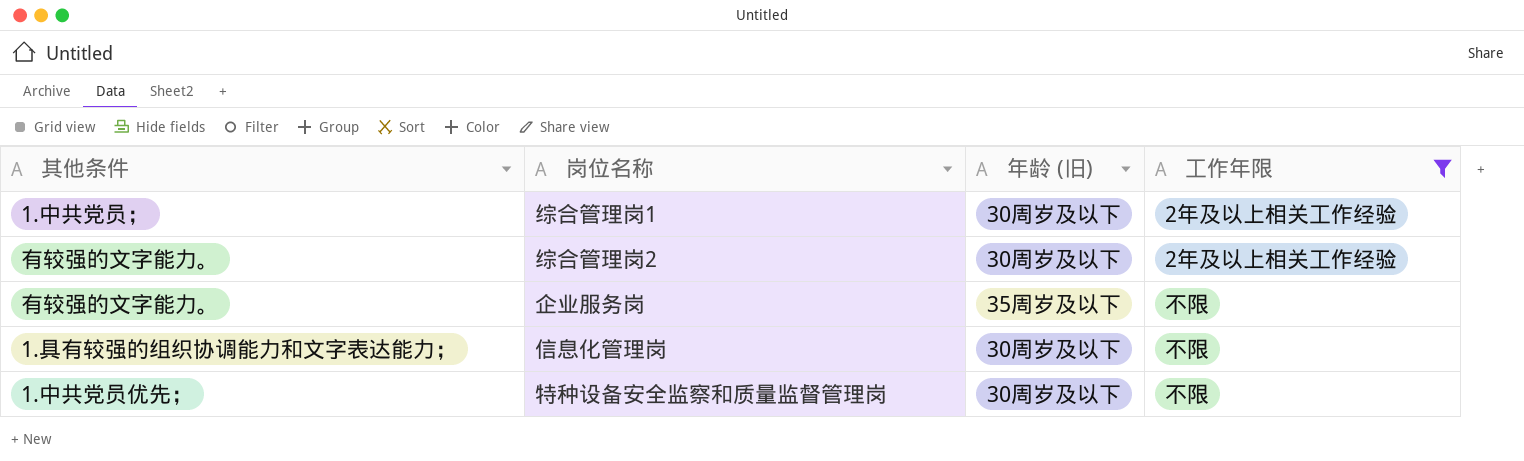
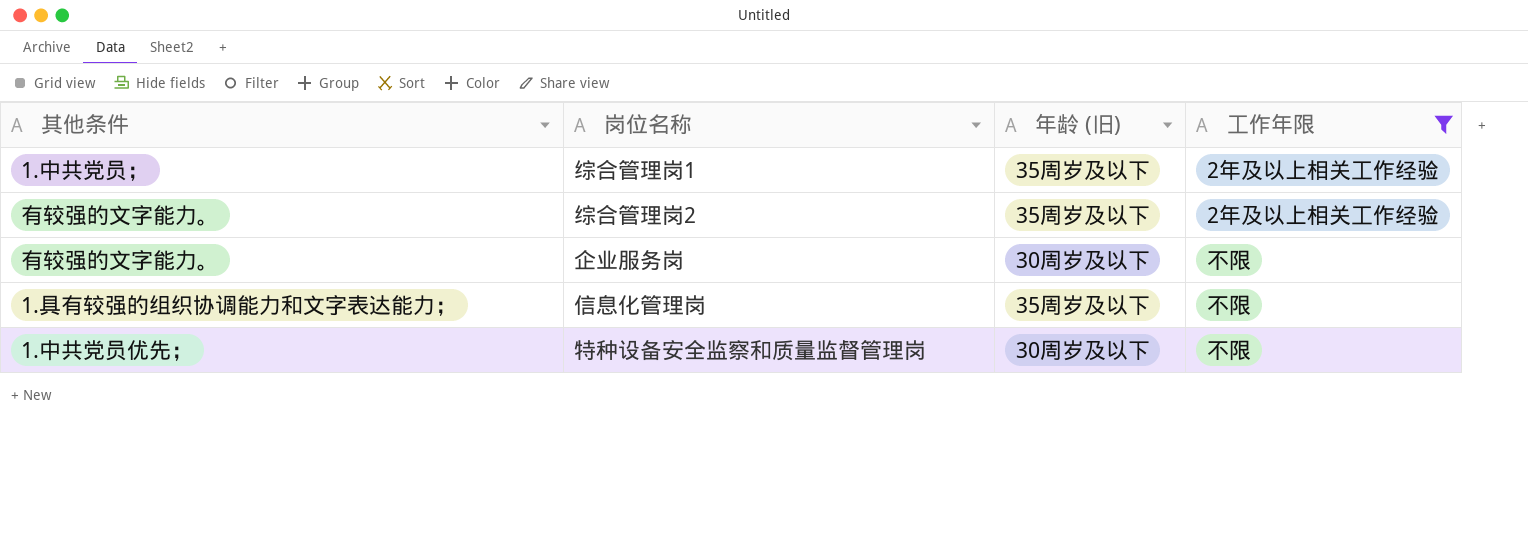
综合管理岗1 | 年龄 (旧): 30周岁及以下 -> 35周岁及以下
综合管理岗2 | 年龄 (旧): 30周岁及以下 -> 35周岁及以下
企业服务岗 | 年龄 (旧): 35周岁及以下 -> 30周岁及以下
信息化管理岗 | 年龄 (旧): 30周岁及以下 -> 35周岁及以下

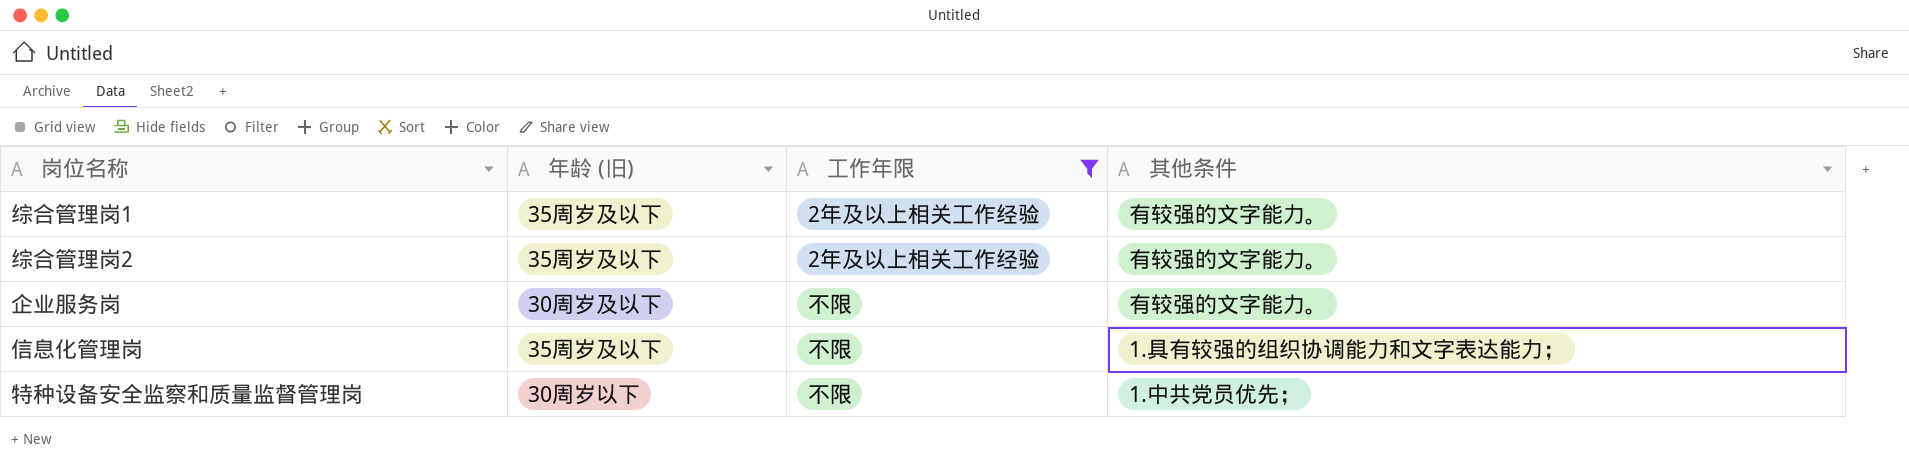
column 其他条件 | position: 1 -> 4
综合管理岗1 | 其他条件: 1.中共党员； -> 有较强的文字能力。
特种设备安全监察和质量监督管理岗 | 年龄 (旧): 30周岁及以下 -> 30周岁以下

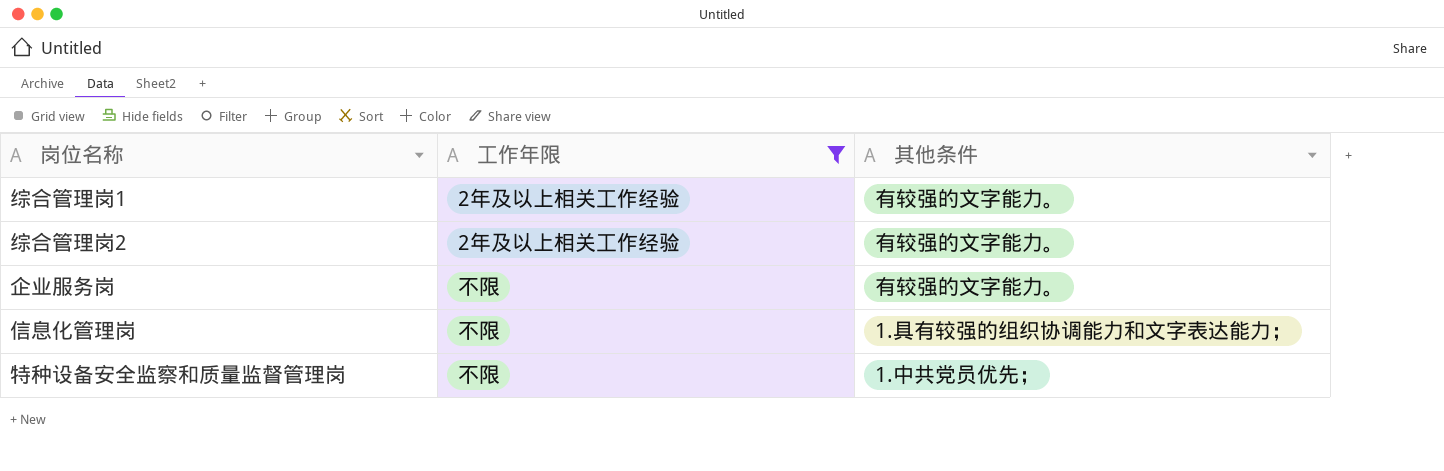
column 年龄 (旧) | position: 2 -> none

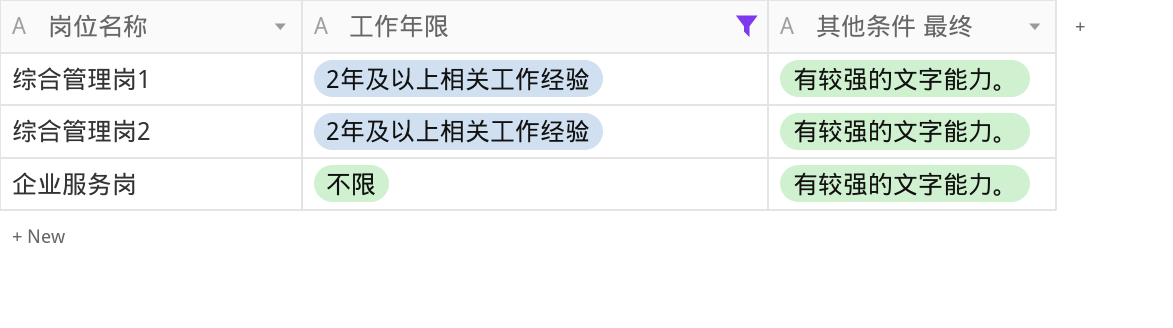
column name: 其他条件 -> 其他条件 最终
row 信息化管理岗: 不限 | 1.具有较强的组织协调能力和文字表达能力； -> none
row 特种设备安全监察和质量监督管理岗: 不限 | 1.中共党员优先； -> none

